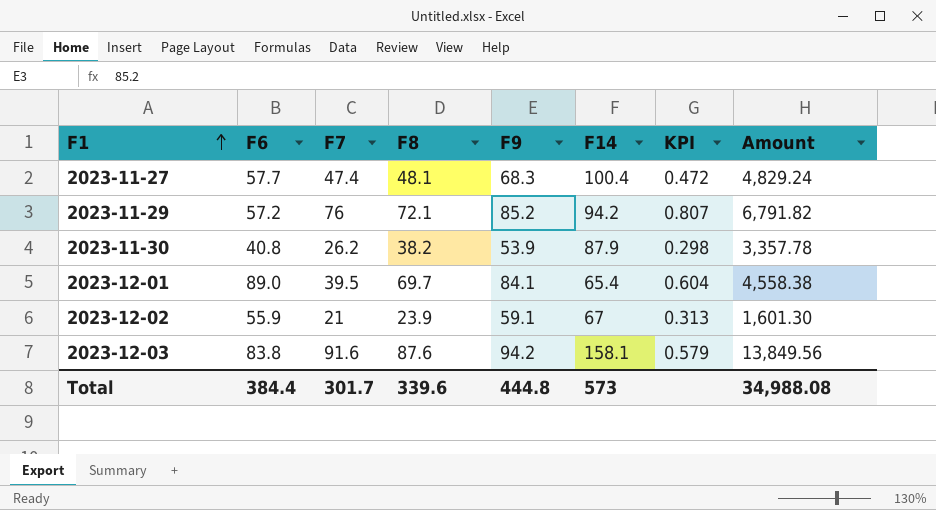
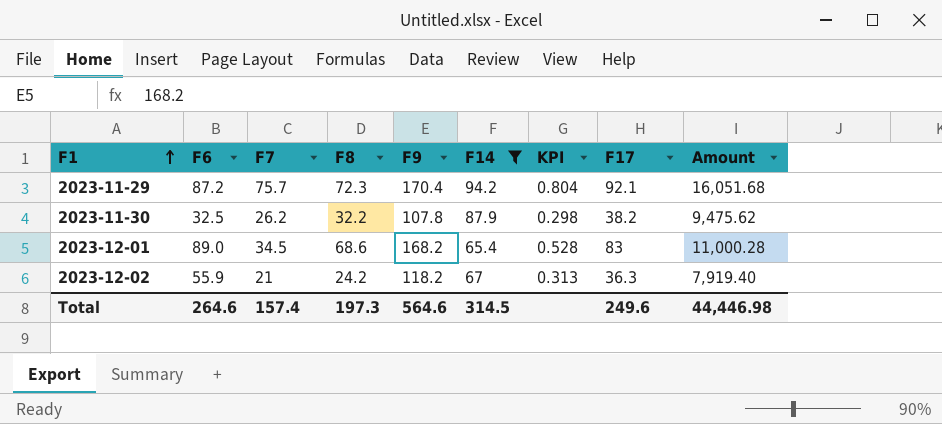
filter: none -> F14 <= 94.2
column F17 | position: none -> 8
column Amount | formula: [F8] * [F14] -> [F9] * [F14]
2023-11-29 | F6: 57.2 -> 87.2
2023-11-29 | F7: 76 -> 75.7
2023-11-29 | F8: 72.1 -> 72.3
2023-11-29 | F9: 85.2 -> 170.4
2023-11-29 | KPI: 0.807 -> 0.804
2023-11-30 | F6: 40.8 -> 32.5
2023-11-30 | F8: 38.2 -> 32.2
2023-11-30 | F9: 53.9 -> 107.8
2023-12-01 | F7: 39.5 -> 34.5
2023-12-01 | F8: 69.7 -> 68.6
2023-12-01 | F9: 84.1 -> 168.2
2023-12-01 | KPI: 0.604 -> 0.528
2023-12-02 | F8: 23.9 -> 24.2
2023-12-02 | F9: 59.1 -> 118.2
Total | F6: 384.4 -> 264.6
Total | F7: 301.7 -> 157.4
Total | F8: 339.6 -> 197.3
Total | F9: 444.8 -> 564.6
Total | F14: 573 -> 314.5
Total | Amount: 34,988.08 -> 44,446.98

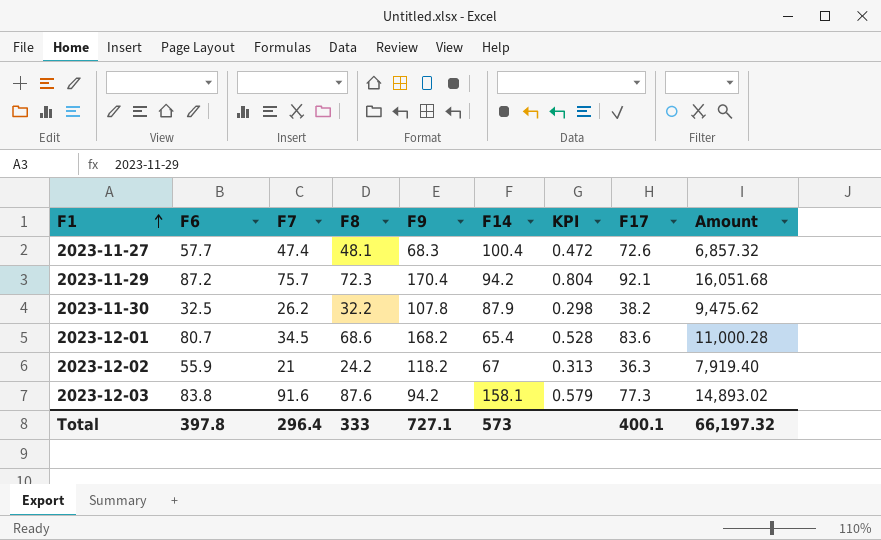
filter: F14 <= 94.2 -> none
2023-12-01 | F6: 89.0 -> 80.7
2023-12-01 | F17: 83 -> 83.6
Total | F6: 264.6 -> 397.8
Total | F7: 157.4 -> 296.4
Total | F8: 197.3 -> 333
Total | F9: 564.6 -> 727.1
Total | F14: 314.5 -> 573
Total | F17: 249.6 -> 400.1
Total | Amount: 44,446.98 -> 66,197.32

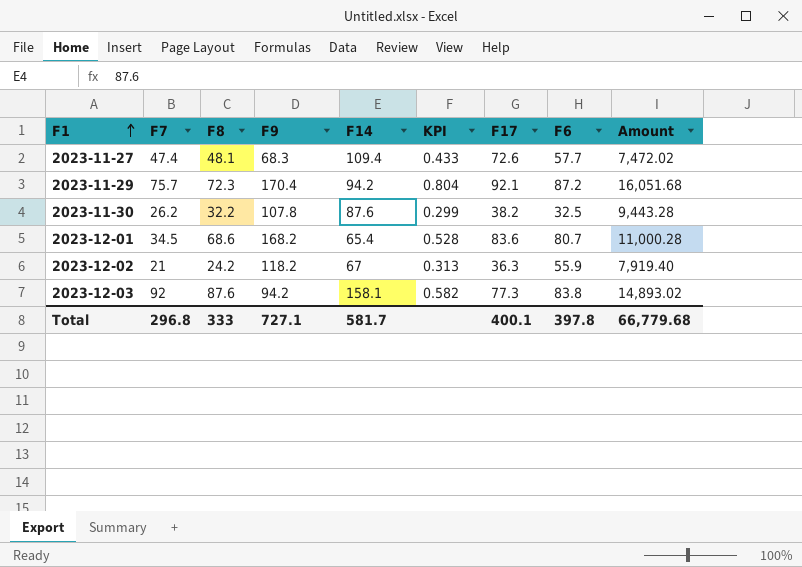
column F6 | position: 2 -> 8
2023-11-27 | F14: 100.4 -> 109.4
2023-11-27 | KPI: 0.472 -> 0.433
2023-11-27 | Amount: 6,857.32 -> 7,472.02
2023-11-30 | F14: 87.9 -> 87.6
2023-11-30 | KPI: 0.298 -> 0.299
2023-11-30 | Amount: 9,475.62 -> 9,443.28
2023-12-03 | F7: 91.6 -> 92
2023-12-03 | KPI: 0.579 -> 0.582
Total | F7: 296.4 -> 296.8
Total | F14: 573 -> 581.7
Total | Amount: 66,197.32 -> 66,779.68

